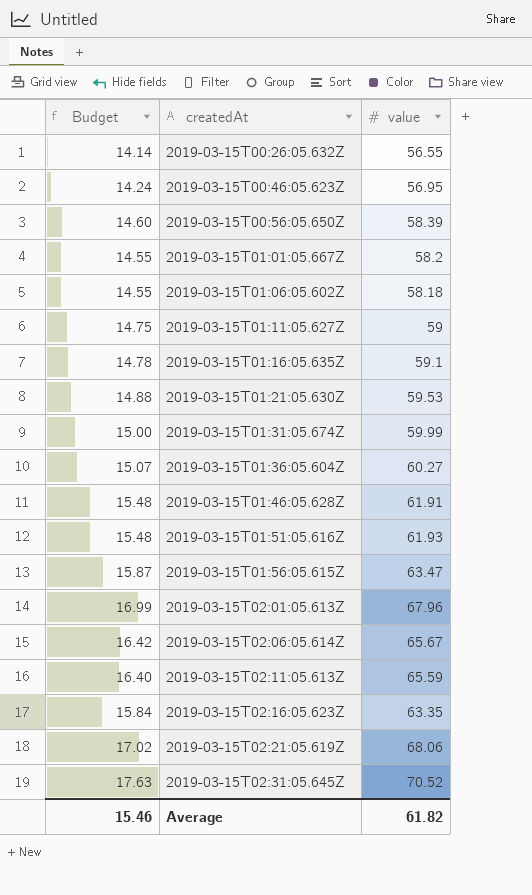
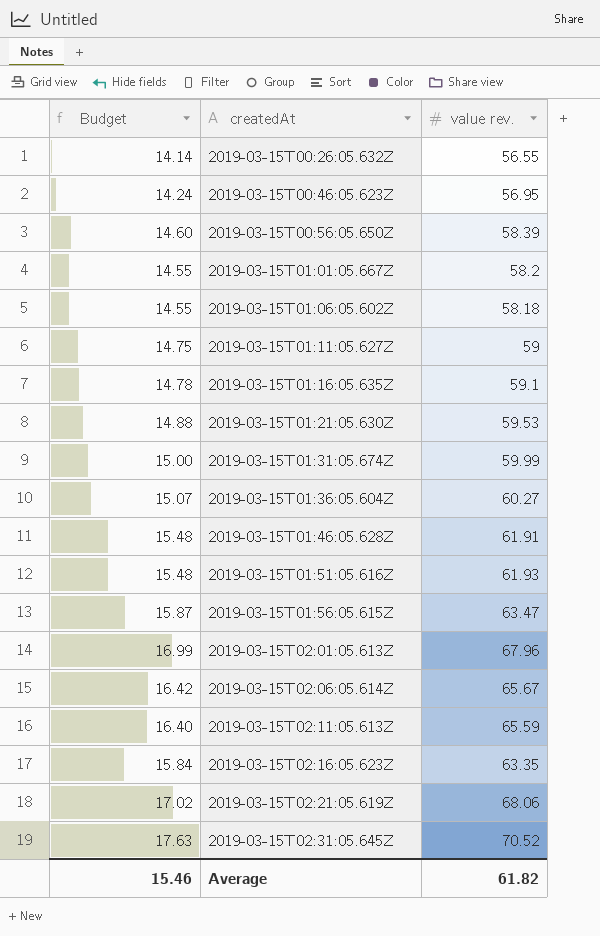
column name: value -> value rev.

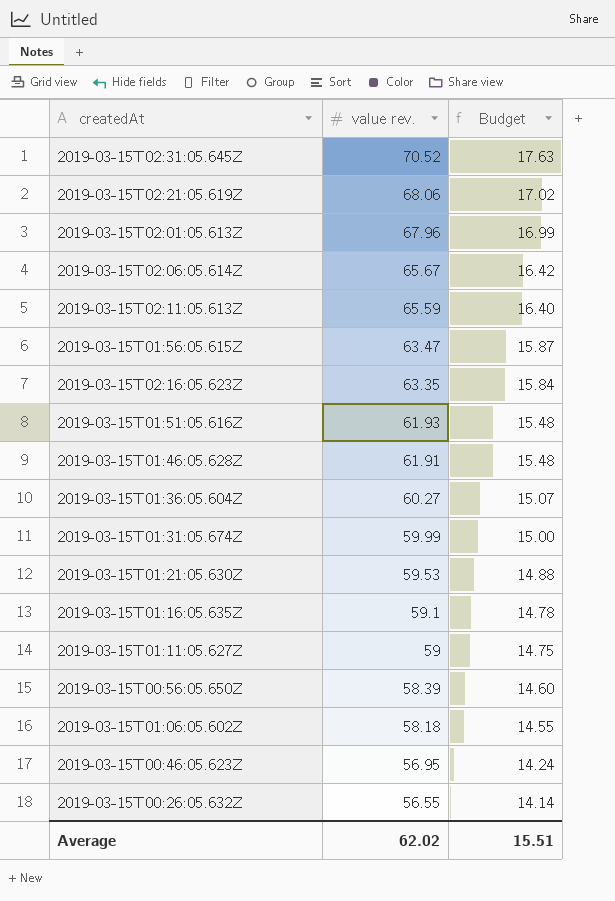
row order: createdAt ascending -> value rev. descending
column Budget | position: 1 -> 3
row 2019-03-15T01:01:05.667Z: 14.55 | 58.2 -> none
Average | value rev.: 61.82 -> 62.02
Average | Budget: 15.46 -> 15.51

